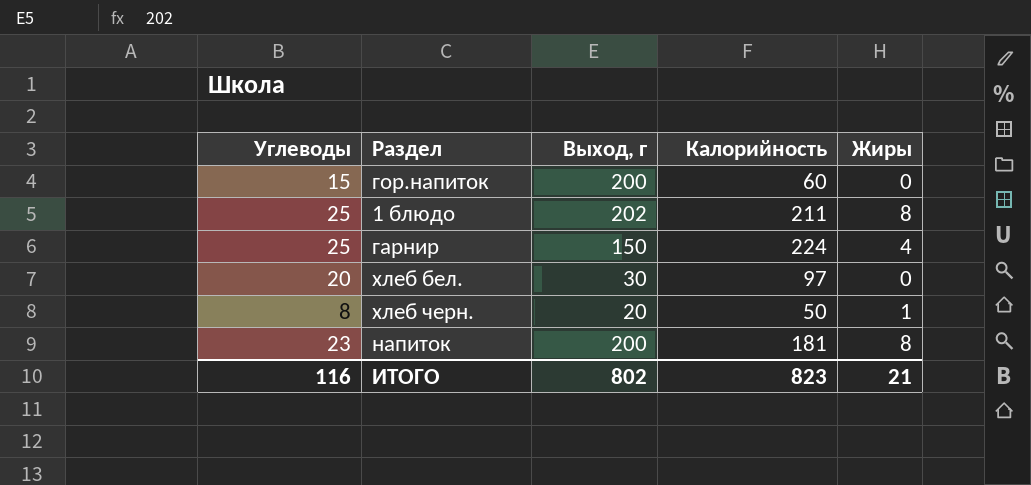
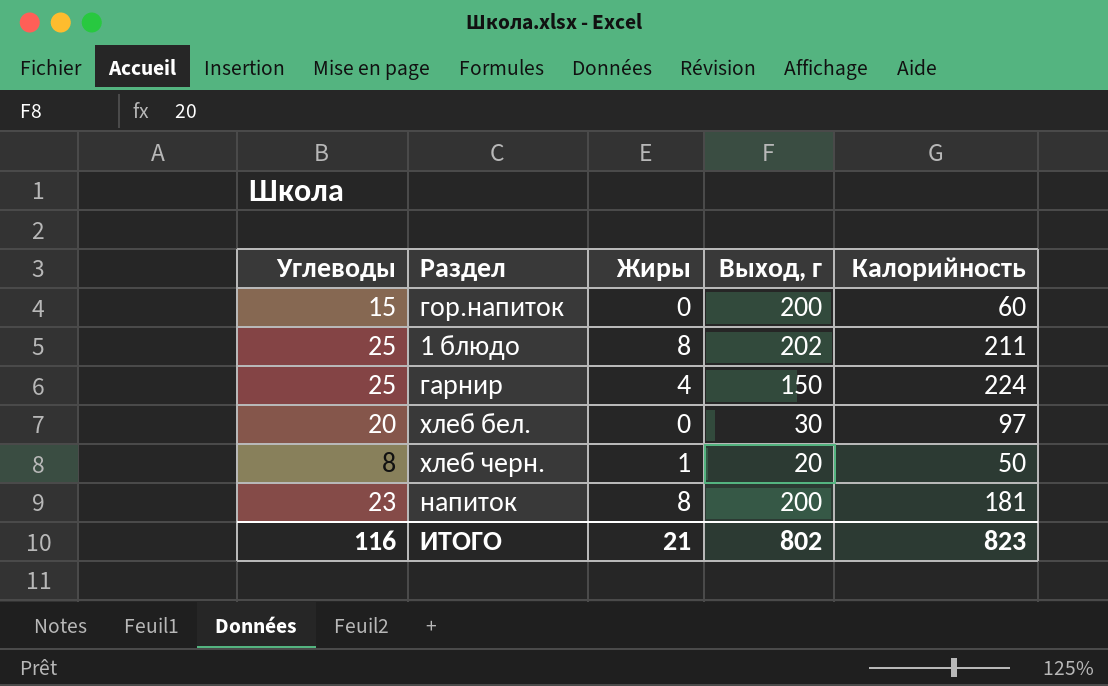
column Жиры | position: 5 -> 3

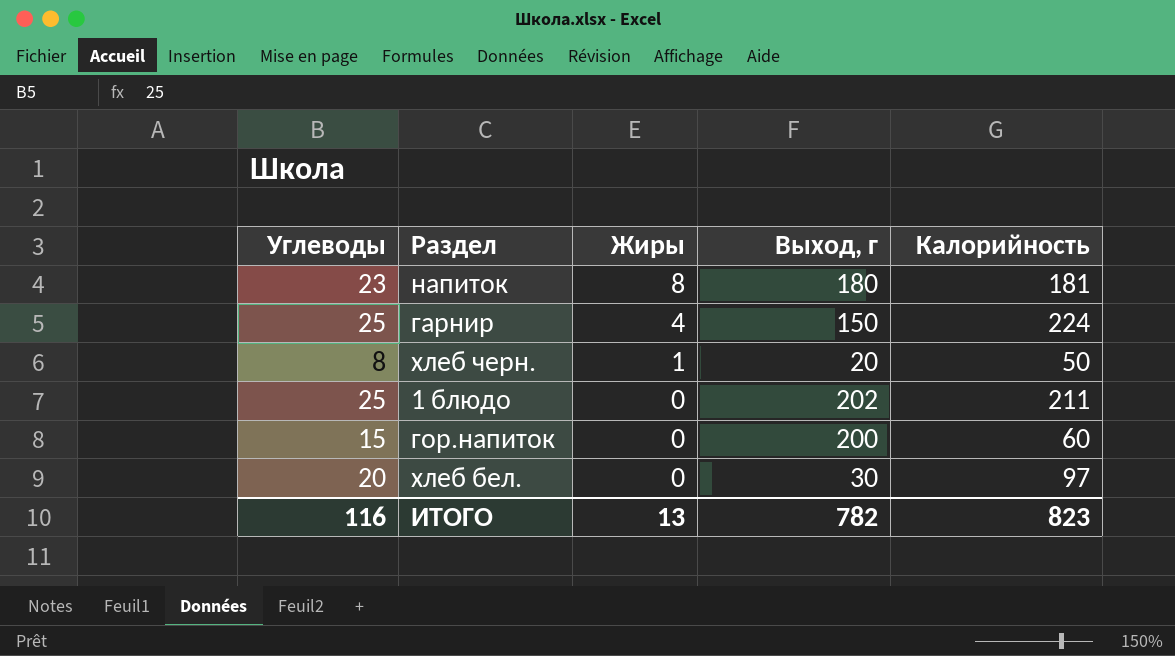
row order: none -> Жиры descending
напиток | Выход, г: 200 -> 180
1 блюдо | Жиры: 8 -> 0
ИТОГО | Жиры: 21 -> 13
ИТОГО | Выход, г: 802 -> 782

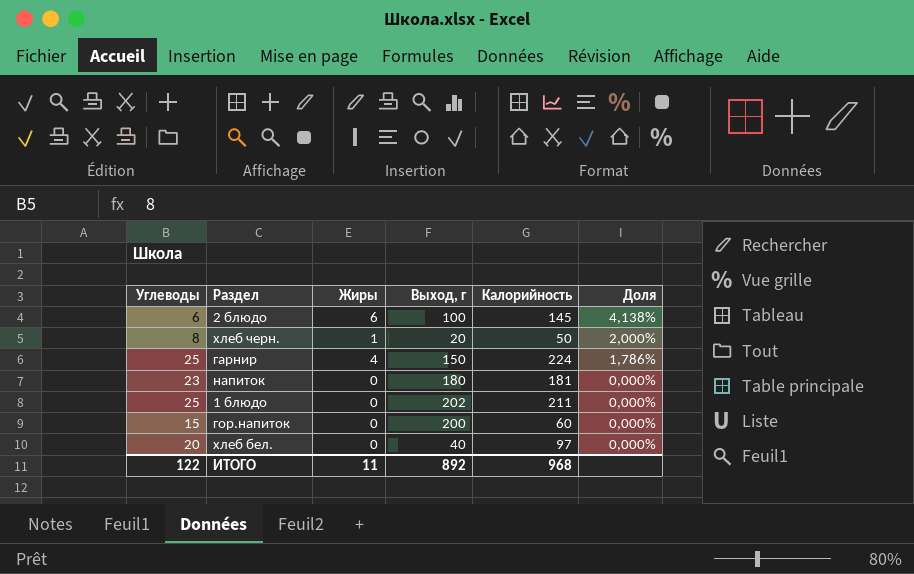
row order: Жиры descending -> Доля descending
column Доля | formula: none -> [Жиры] / [Калорийность]
row 2 блюдо: none -> 6 | 6 | 100 | 145 | 4,138%
напиток | Жиры: 8 -> 0
хлеб бел. | Выход, г: 30 -> 40
ИТОГО | Углеводы: 116 -> 122
ИТОГО | Жиры: 13 -> 11
ИТОГО | Выход, г: 782 -> 892
ИТОГО | Калорийность: 823 -> 968

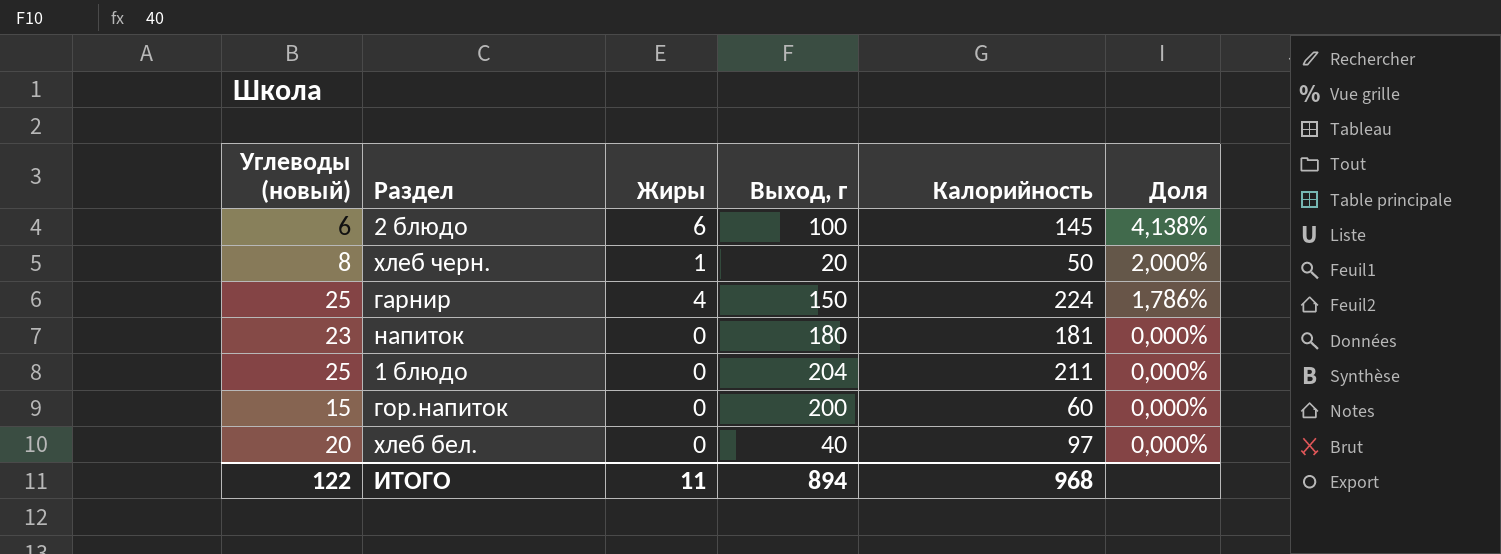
column name: Углеводы -> Углеводы (новый)
1 блюдо | Выход, г: 202 -> 204
ИТОГО | Выход, г: 892 -> 894

